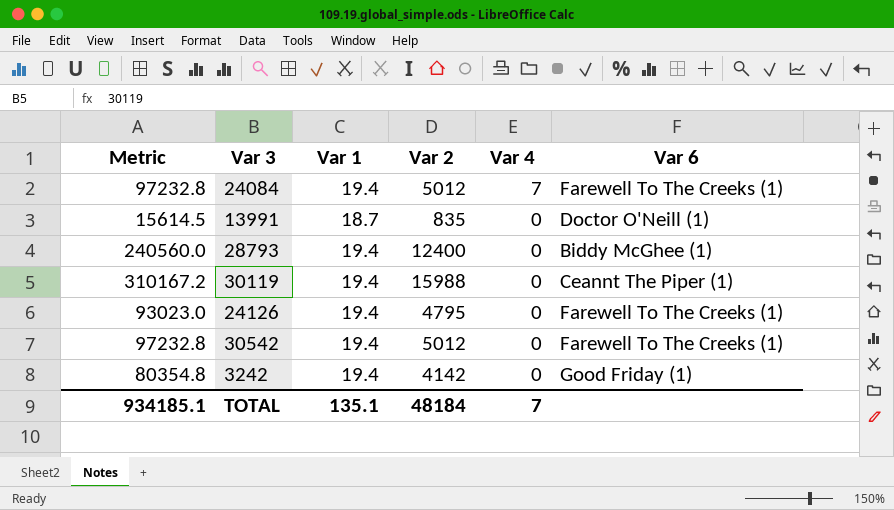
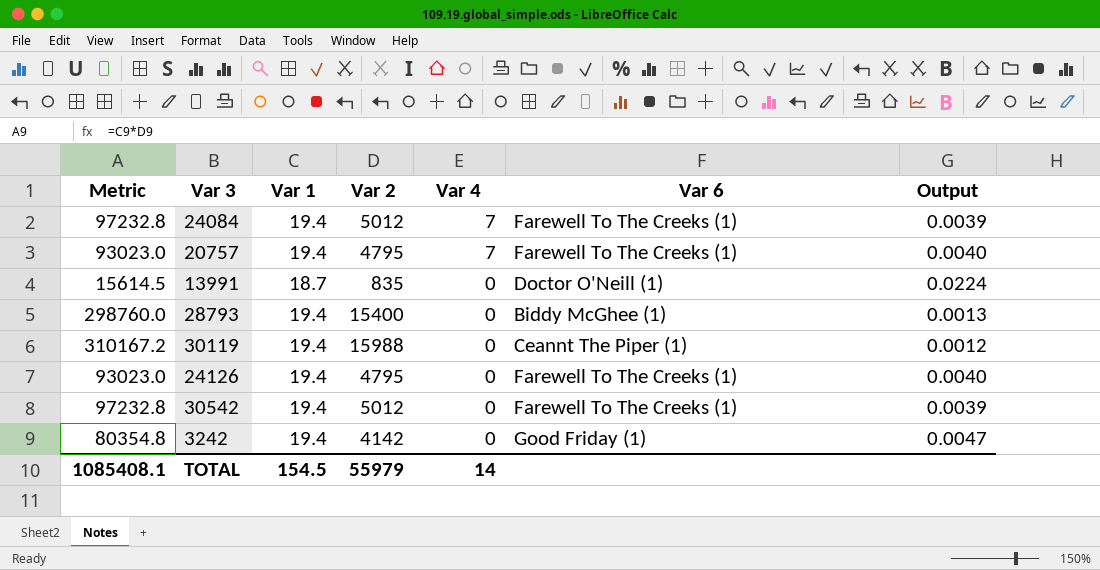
column Output | formula: none -> [Var 1] / [Var 2]
row 20757: none -> 93023.0 | 19.4 | 4795 | 7 | Farewell To The Creeks (1) | 0.0040
28793 | Metric: 240560.0 -> 298760.0
28793 | Var 2: 12400 -> 15400
TOTAL | Metric: 934185.1 -> 1085408.1
TOTAL | Var 1: 135.1 -> 154.5
TOTAL | Var 2: 48184 -> 55979
TOTAL | Var 4: 7 -> 14

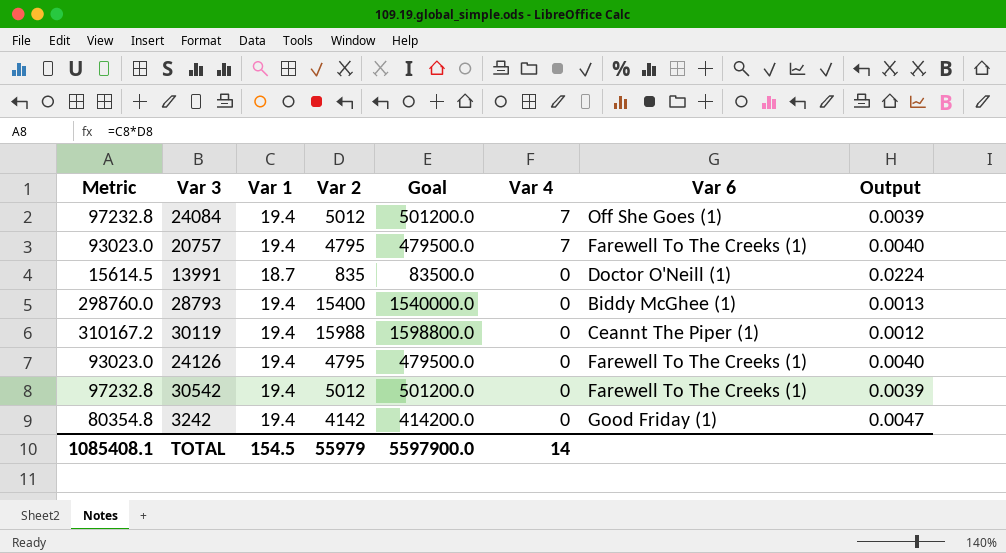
column Goal | formula: none -> [Var 2] * 100
24084 | Var 6: Farewell To The Creeks (1) -> Off She Goes (1)

